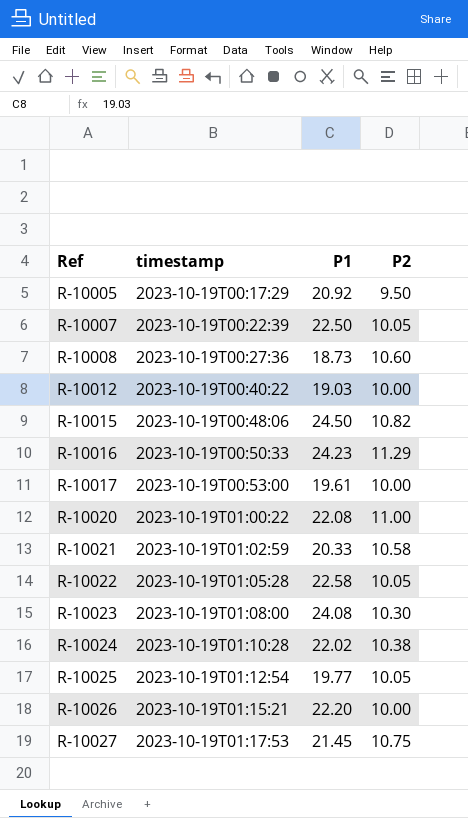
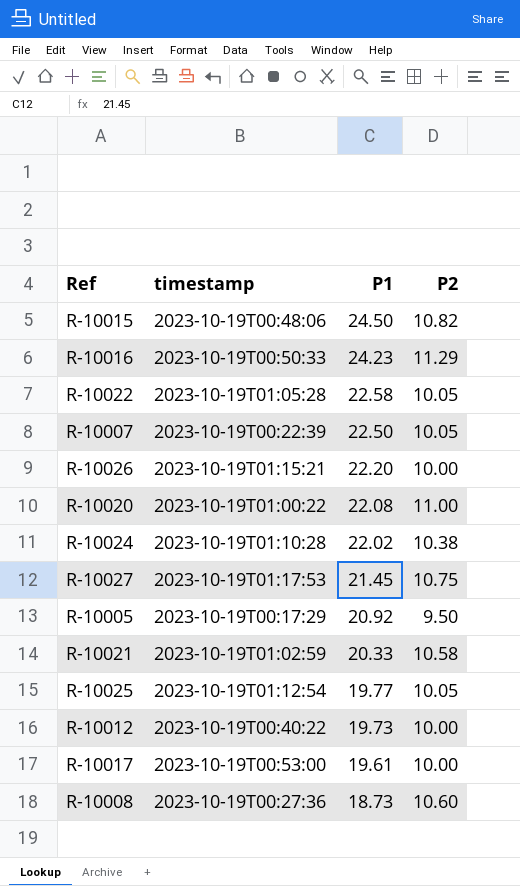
row order: Ref ascending -> P1 descending
row R-10023: 2023-10-19T01:08:00 | 24.08 | 10.30 -> none
R-10012 | P1: 19.03 -> 19.73

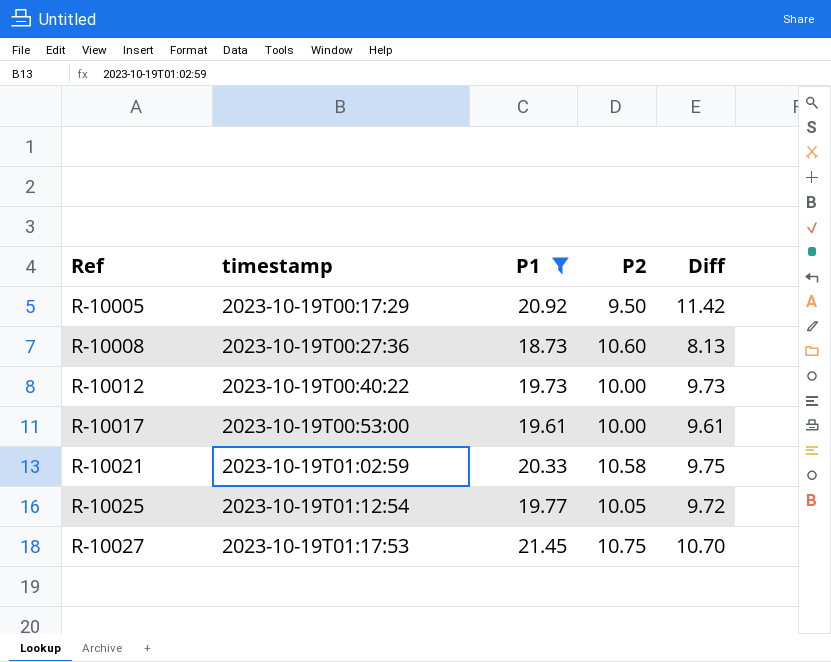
filter: none -> P1 <= 21.45
row order: P1 descending -> Ref ascending
column Diff | formula: none -> [P1] - [P2]

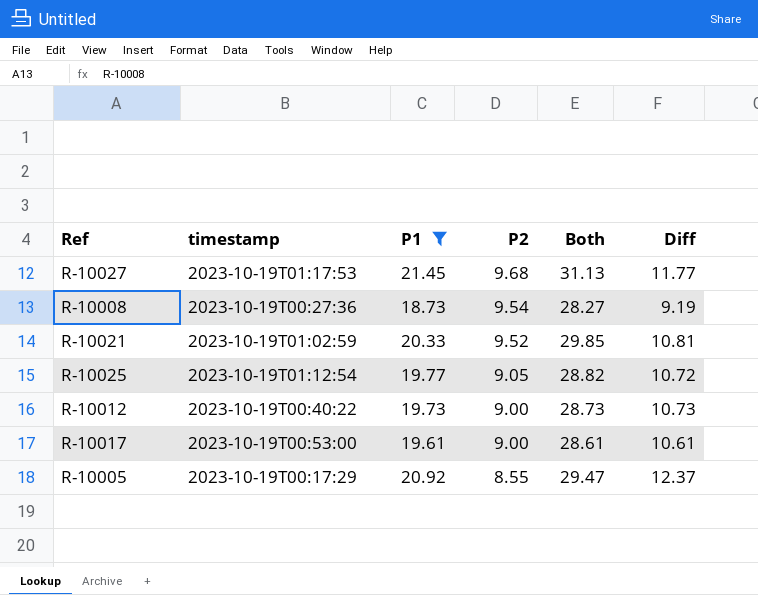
row order: Ref ascending -> P2 descending
column Both | formula: none -> [P1] + [P2]
R-10027 | P2: 10.75 -> 9.68
R-10027 | Diff: 10.70 -> 11.77
R-10008 | P2: 10.60 -> 9.54
R-10008 | Diff: 8.13 -> 9.19
R-10021 | P2: 10.58 -> 9.52
R-10021 | Diff: 9.75 -> 10.81
R-10025 | P2: 10.05 -> 9.05
R-10025 | Diff: 9.72 -> 10.72
R-10012 | P2: 10.00 -> 9.00
R-10012 | Diff: 9.73 -> 10.73
R-10017 | P2: 10.00 -> 9.00
R-10017 | Diff: 9.61 -> 10.61
R-10005 | P2: 9.50 -> 8.55
R-10005 | Diff: 11.42 -> 12.37

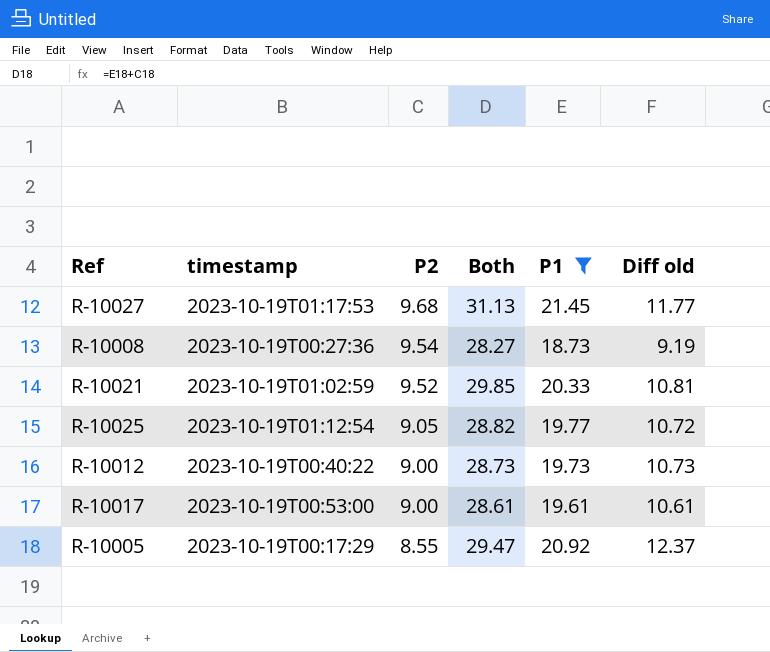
column P1 | position: 3 -> 5
column name: Diff -> Diff old

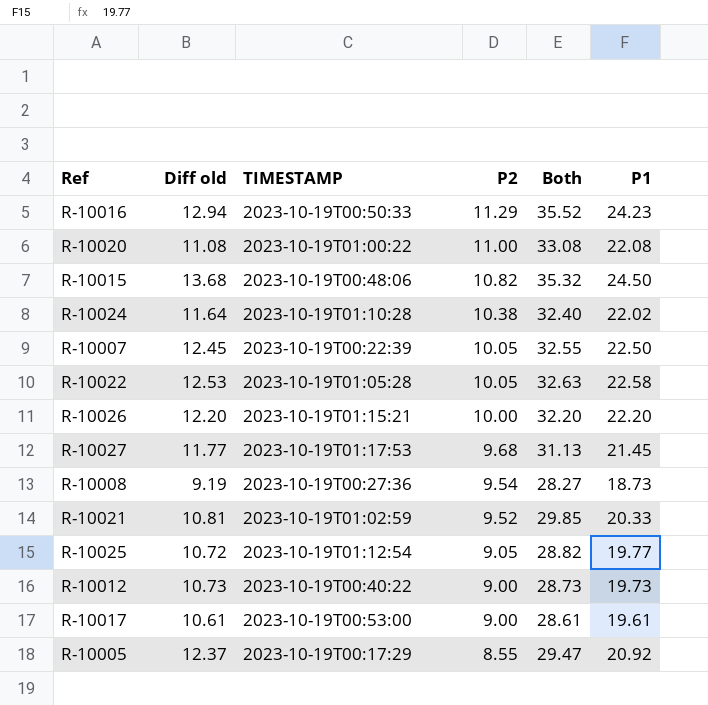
filter: P1 <= 21.45 -> none
column Diff old | position: 6 -> 2
column name: timestamp -> TIMESTAMP

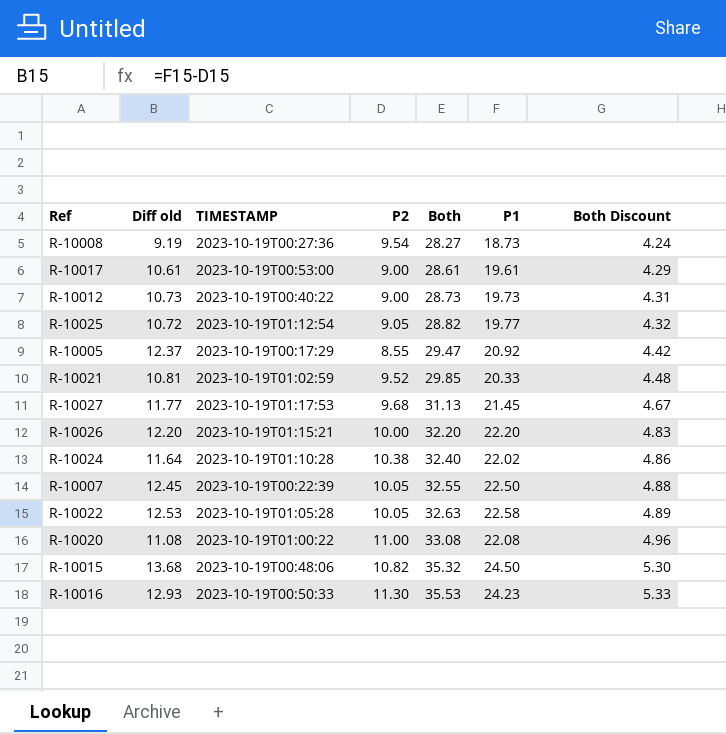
row order: P2 descending -> Both ascending
column Both Discount | formula: none -> [Both] * 0.15
R-10016 | Diff old: 12.94 -> 12.93
R-10016 | P2: 11.29 -> 11.30
R-10016 | Both: 35.52 -> 35.53

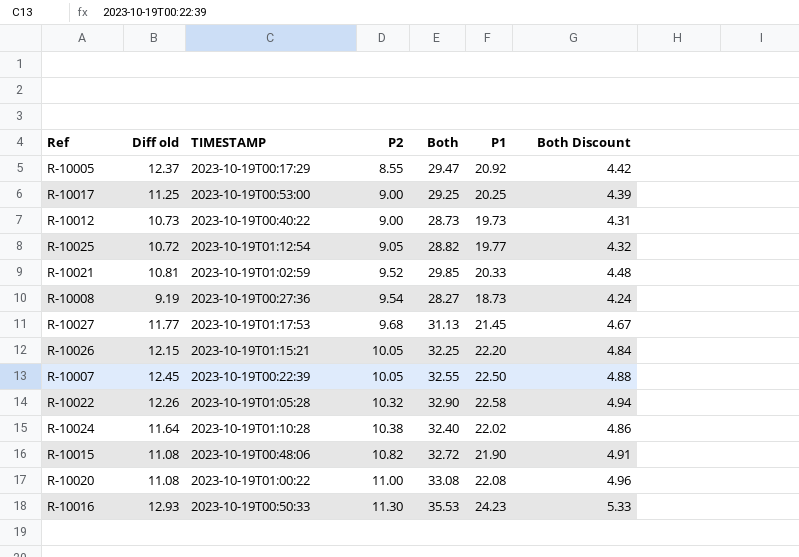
row order: Both ascending -> P2 ascending
R-10017 | Diff old: 10.61 -> 11.25
R-10017 | Both: 28.61 -> 29.25
R-10017 | P1: 19.61 -> 20.25
R-10017 | Both Discount: 4.29 -> 4.39
R-10026 | Diff old: 12.20 -> 12.15
R-10026 | P2: 10.00 -> 10.05
R-10026 | Both: 32.20 -> 32.25
R-10026 | Both Discount: 4.83 -> 4.84
R-10022 | Diff old: 12.53 -> 12.26
R-10022 | P2: 10.05 -> 10.32
R-10022 | Both: 32.63 -> 32.90
R-10022 | Both Discount: 4.89 -> 4.94
R-10015 | Diff old: 13.68 -> 11.08
R-10015 | Both: 35.32 -> 32.72
R-10015 | P1: 24.50 -> 21.90
R-10015 | Both Discount: 5.30 -> 4.91

